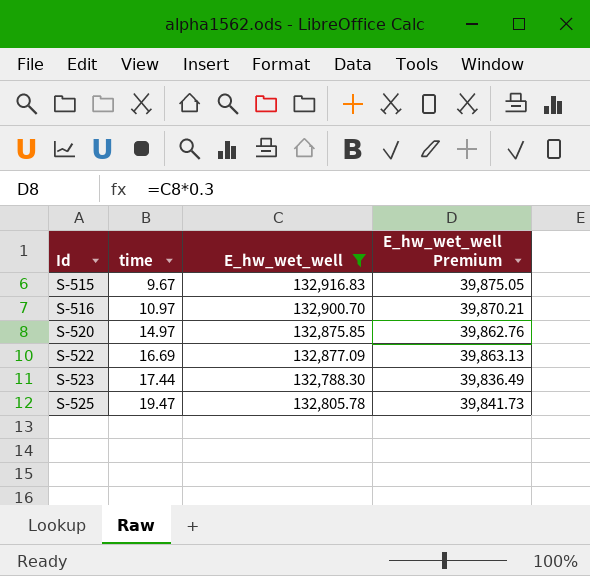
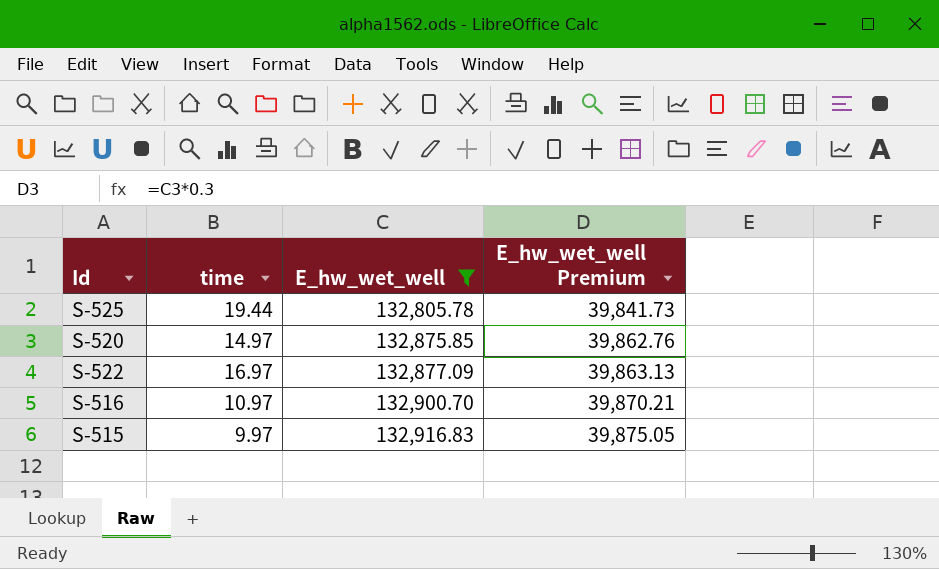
row order: Id ascending -> E_hw_wet_well ascending
row S-523: 17.44 | 132,788.30 | 39,836.49 -> none
S-525 | time: 19.47 -> 19.44
S-522 | time: 16.69 -> 16.97
S-515 | time: 9.67 -> 9.97

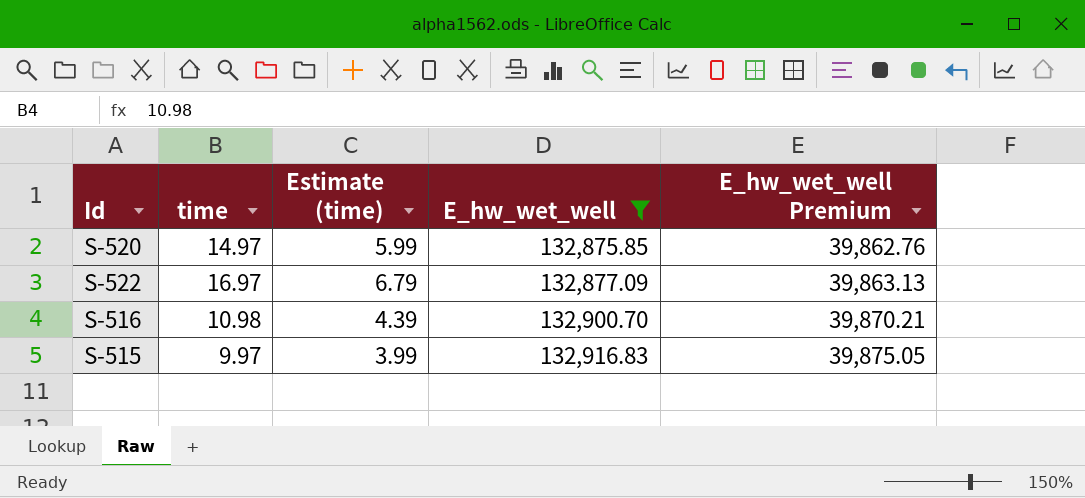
column Estimate (time) | formula: none -> [time] * 0.4
row S-525: 19.44 | 132,805.78 | 39,841.73 -> none
S-516 | time: 10.97 -> 10.98

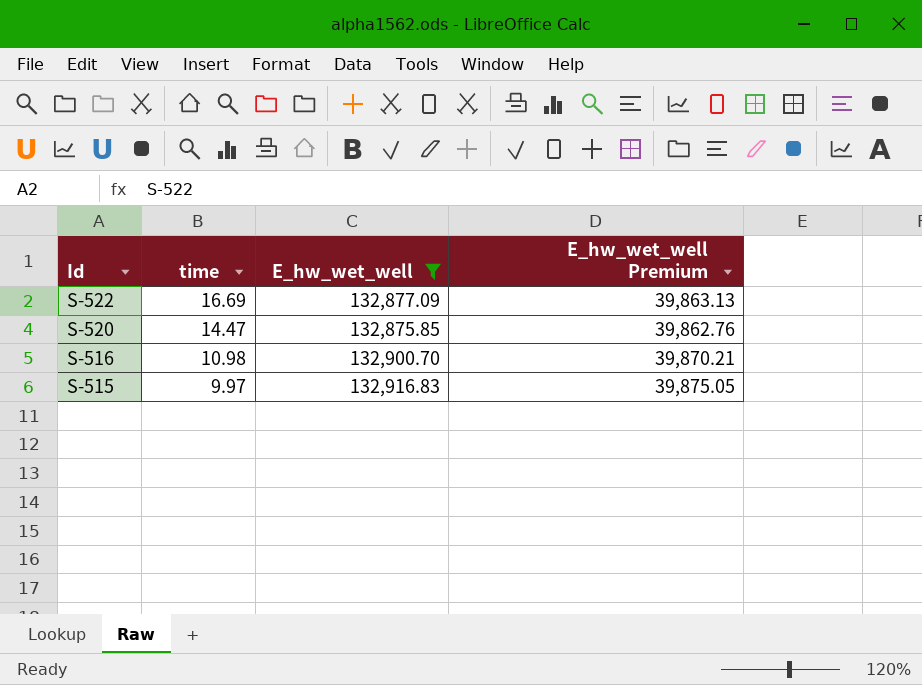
row order: E_hw_wet_well ascending -> Id descending
column Estimate (time) | formula: [time] * 0.4 -> none
S-522 | time: 16.97 -> 16.69
S-520 | time: 14.97 -> 14.47

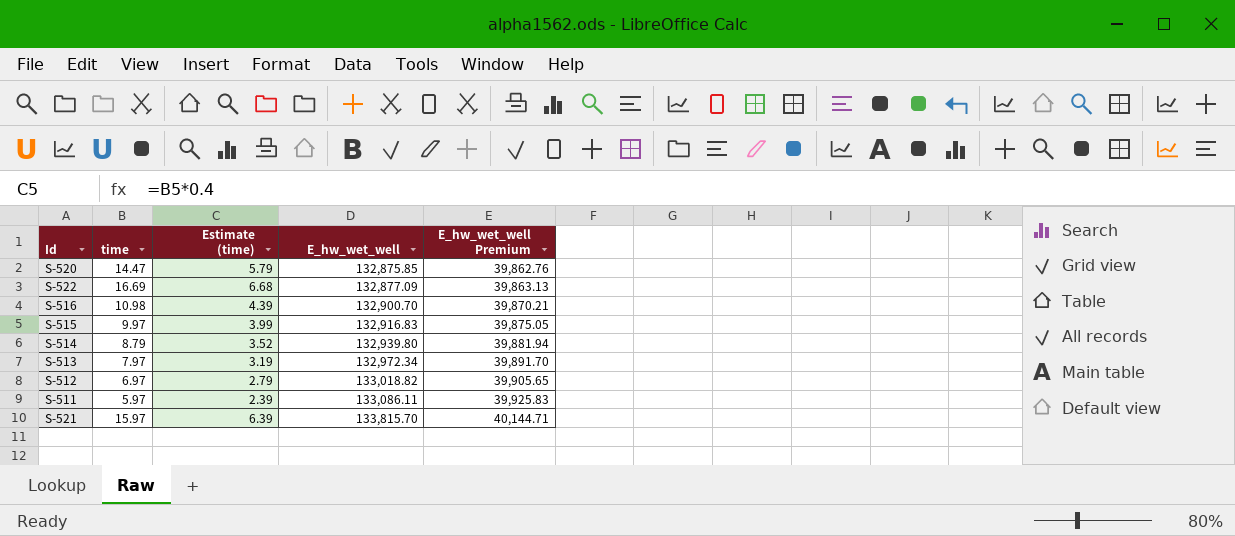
filter: E_hw_wet_well <= 132,916.83 -> none
row order: Id descending -> E_hw_wet_well ascending
column Estimate (time) | formula: none -> [time] * 0.4

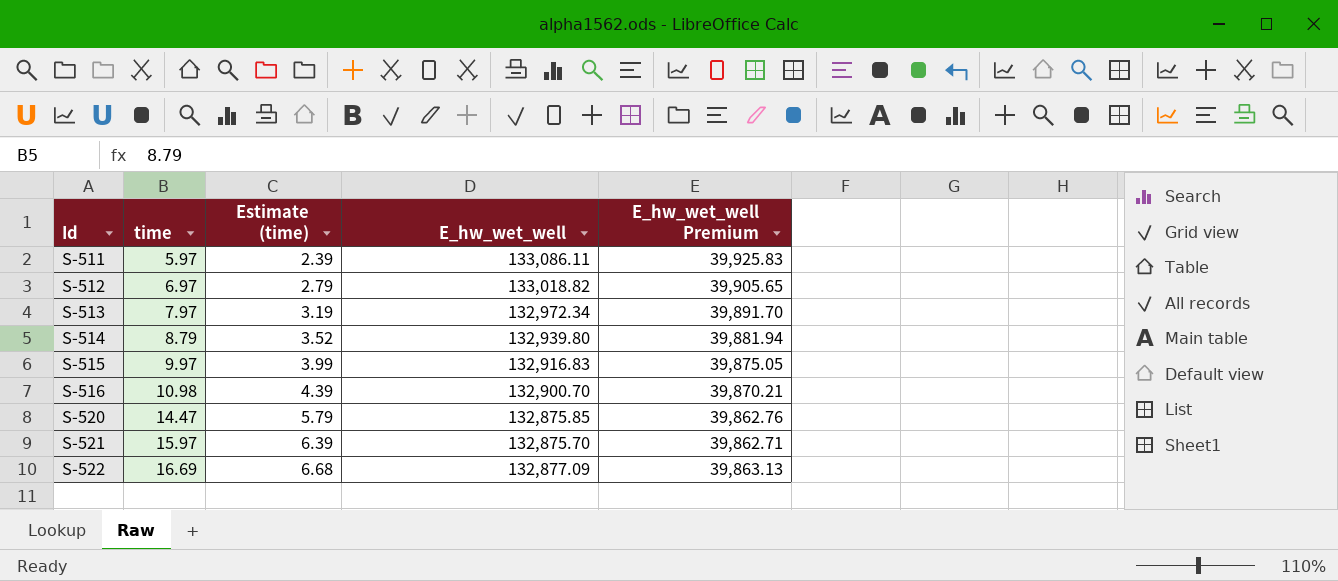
row order: E_hw_wet_well ascending -> Id ascending
S-521 | E_hw_wet_well: 133,815.70 -> 132,875.70
S-521 | E_hw_wet_well Premium: 40,144.71 -> 39,862.71

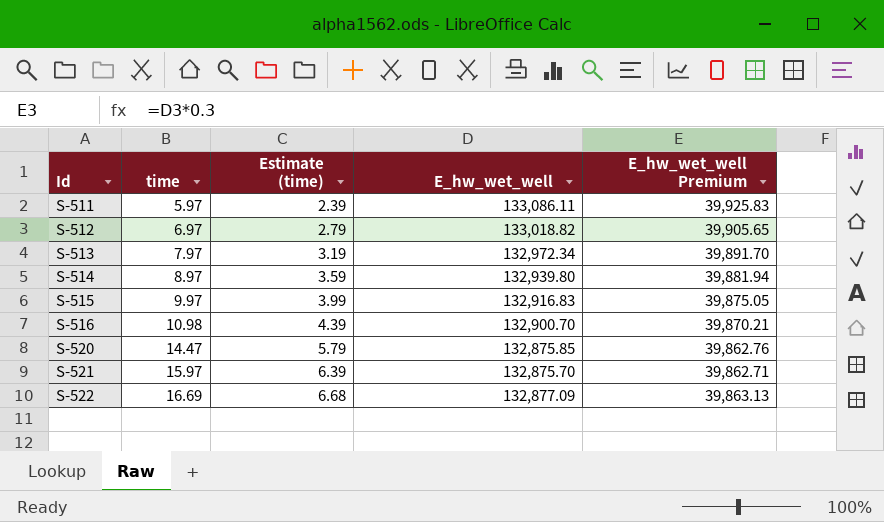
S-514 | time: 8.79 -> 8.97
S-514 | Estimate (time): 3.52 -> 3.59

